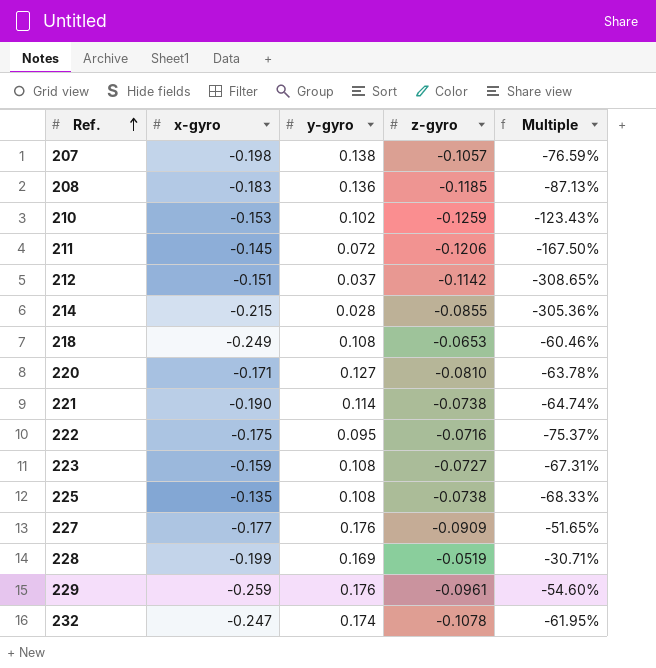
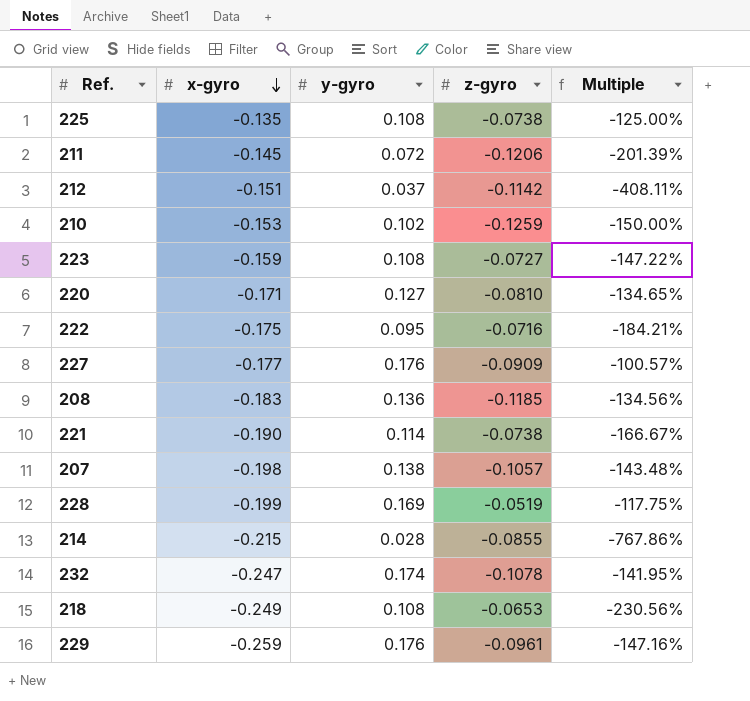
row order: Ref. ascending -> x-gyro descending
column Multiple | formula: [z-gyro] / [y-gyro] -> [x-gyro] / [y-gyro]

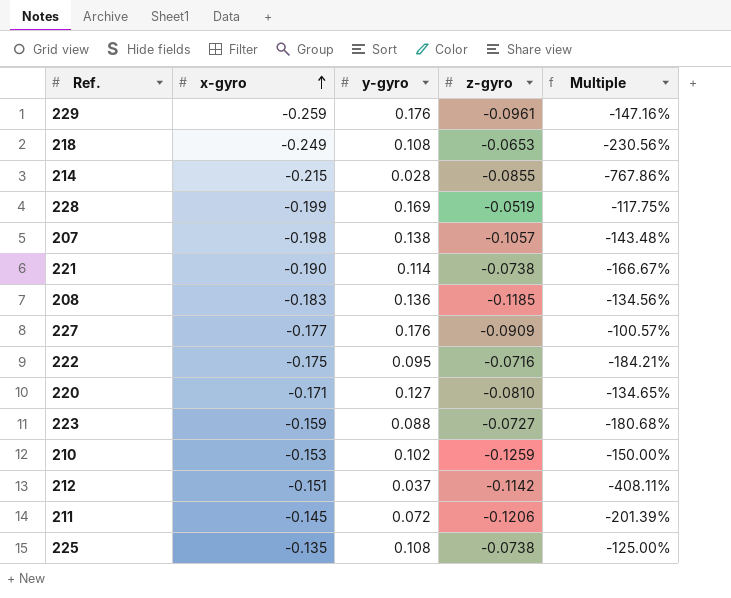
row order: x-gyro descending -> x-gyro ascending
row 232: -0.247 | 0.174 | -0.1078 | -141.95% -> none
223 | y-gyro: 0.108 -> 0.088
223 | Multiple: -147.22% -> -180.68%

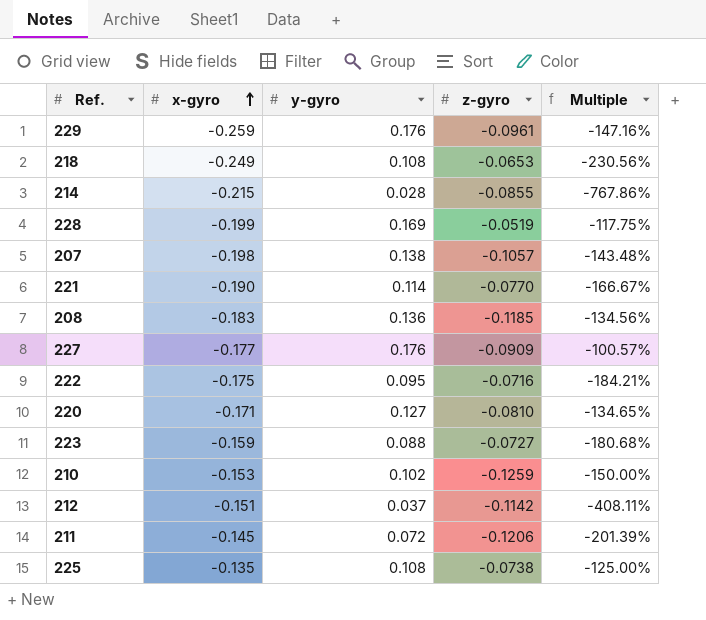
221 | z-gyro: -0.0738 -> -0.0770

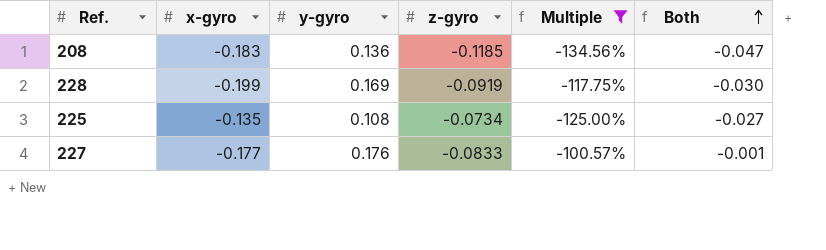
filter: none -> Multiple >= -134.56%
row order: x-gyro ascending -> Both ascending
column Both | formula: none -> [x-gyro] + [y-gyro]
228 | z-gyro: -0.0519 -> -0.0919
225 | z-gyro: -0.0738 -> -0.0734
227 | z-gyro: -0.0909 -> -0.0833

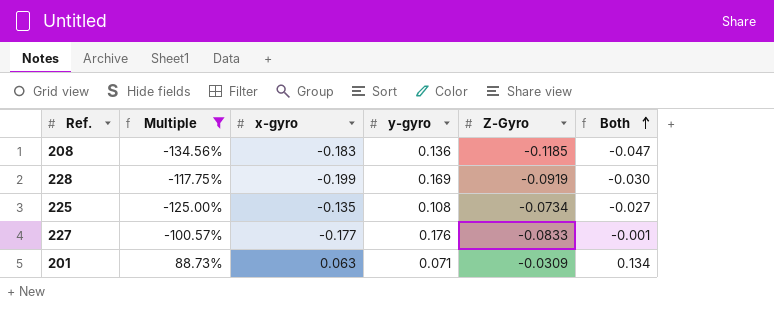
column Multiple | position: 5 -> 2
column name: z-gyro -> Z-Gyro
row 201: none -> 88.73% | 0.063 | 0.071 | -0.0309 | 0.134

